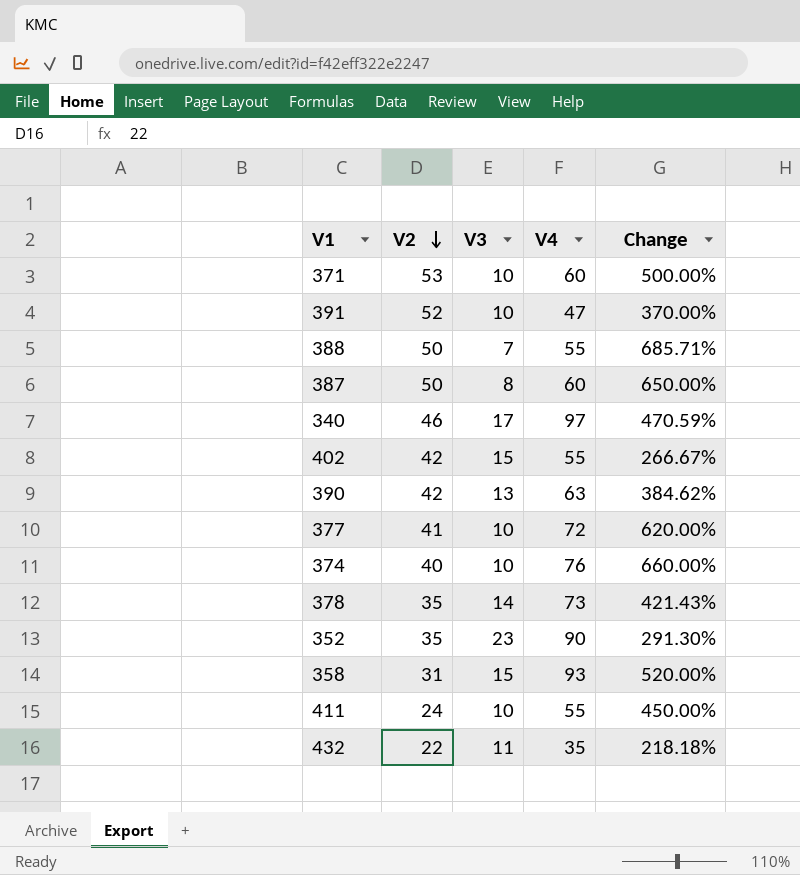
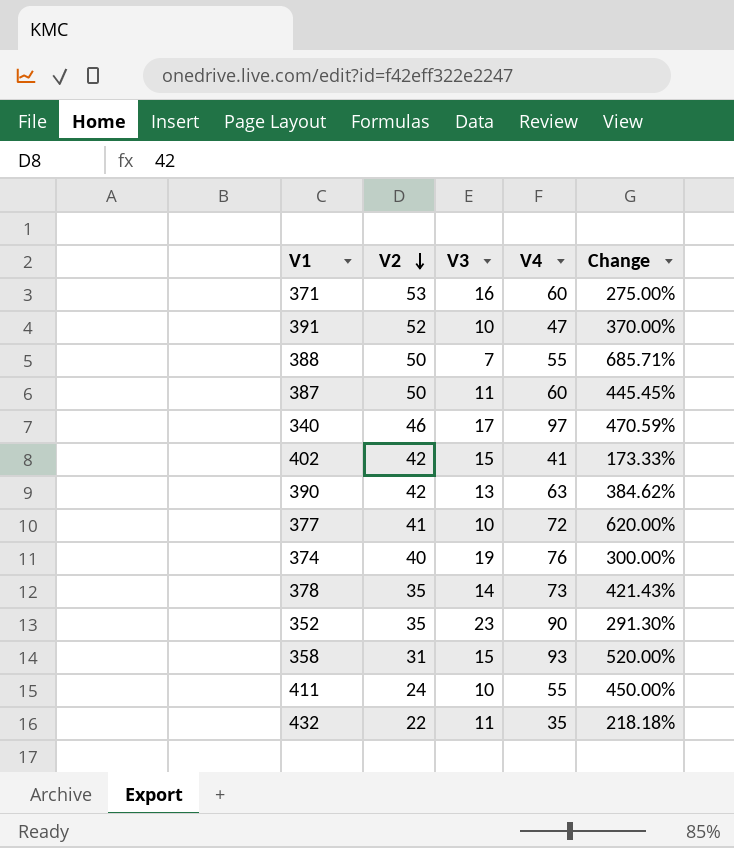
371 | V3: 10 -> 16
371 | Change: 500.00% -> 275.00%
387 | V3: 8 -> 11
387 | Change: 650.00% -> 445.45%
402 | V4: 55 -> 41
402 | Change: 266.67% -> 173.33%
374 | V3: 10 -> 19
374 | Change: 660.00% -> 300.00%

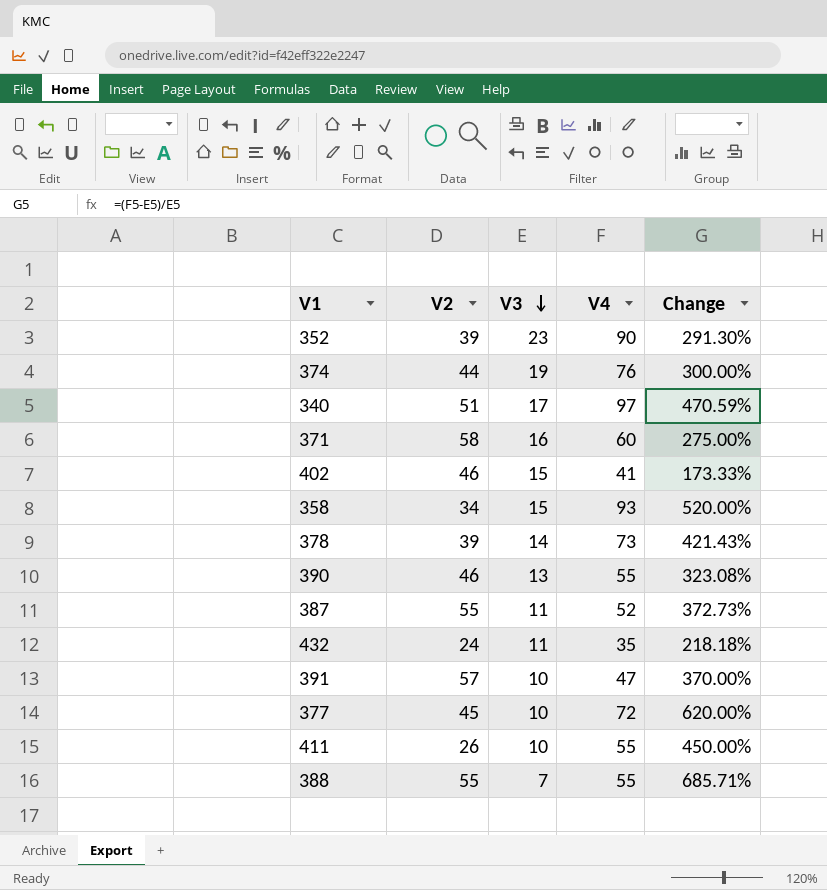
row order: V2 descending -> V3 descending
352 | V2: 35 -> 39
374 | V2: 40 -> 44
340 | V2: 46 -> 51
371 | V2: 53 -> 58
402 | V2: 42 -> 46
358 | V2: 31 -> 34
378 | V2: 35 -> 39
390 | V2: 42 -> 46
390 | V4: 63 -> 55
390 | Change: 384.62% -> 323.08%
387 | V2: 50 -> 55
387 | V4: 60 -> 52
387 | Change: 445.45% -> 372.73%
432 | V2: 22 -> 24
391 | V2: 52 -> 57
377 | V2: 41 -> 45
411 | V2: 24 -> 26
388 | V2: 50 -> 55

